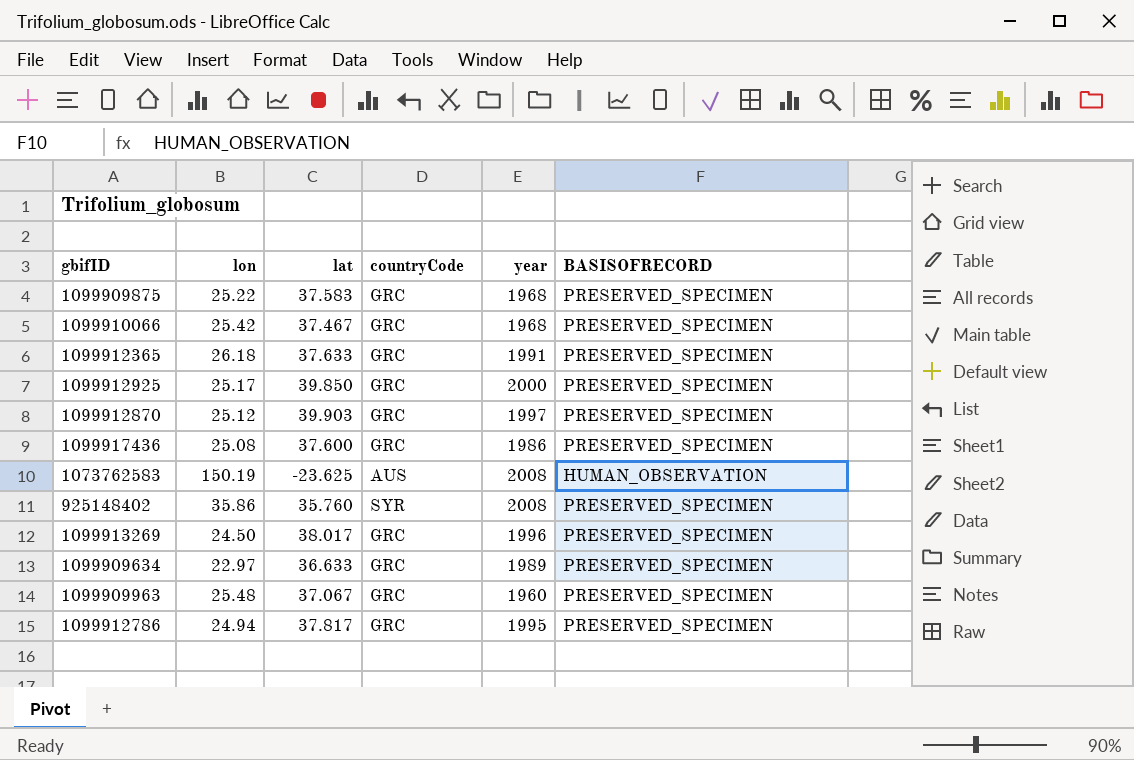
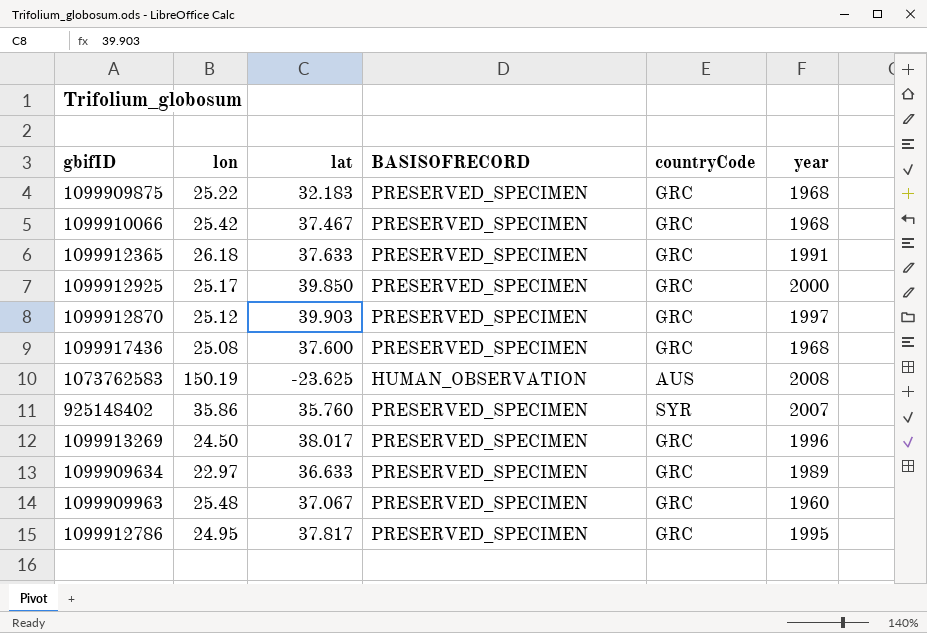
column BASISOFRECORD | position: 6 -> 4
1099909875 | lat: 37.583 -> 32.183
1099917436 | year: 1986 -> 1968
925148402 | year: 2008 -> 2007
1099912786 | lon: 24.94 -> 24.95

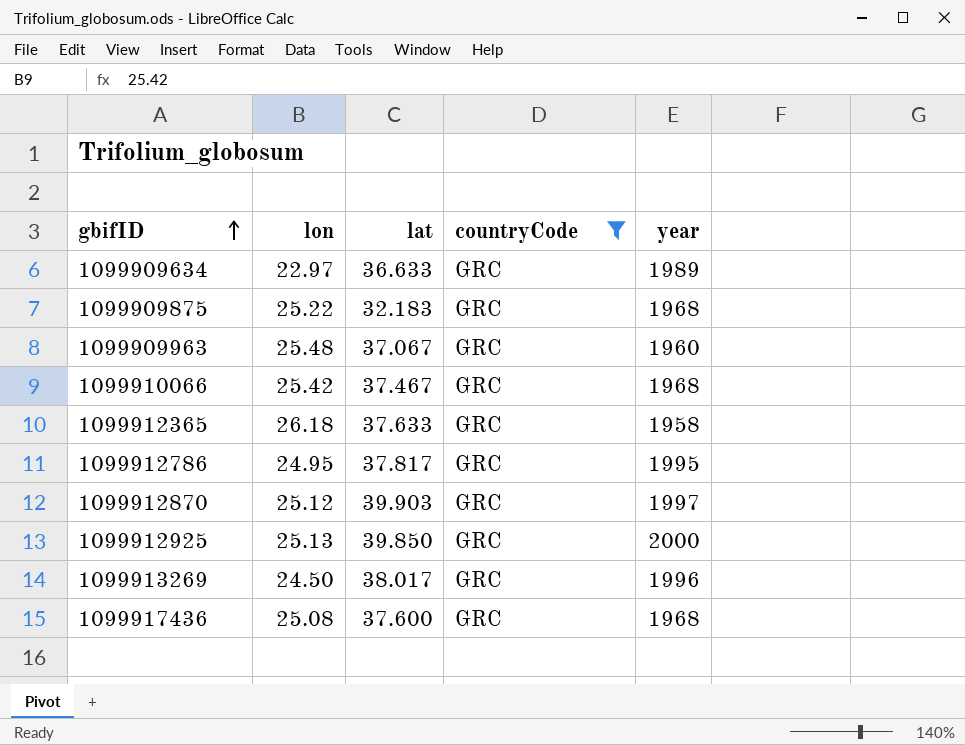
filter: none -> countryCode = GRC
row order: none -> gbifID ascending
column BASISOFRECORD | position: 4 -> none
1099912365 | year: 1991 -> 1958
1099912925 | lon: 25.17 -> 25.13

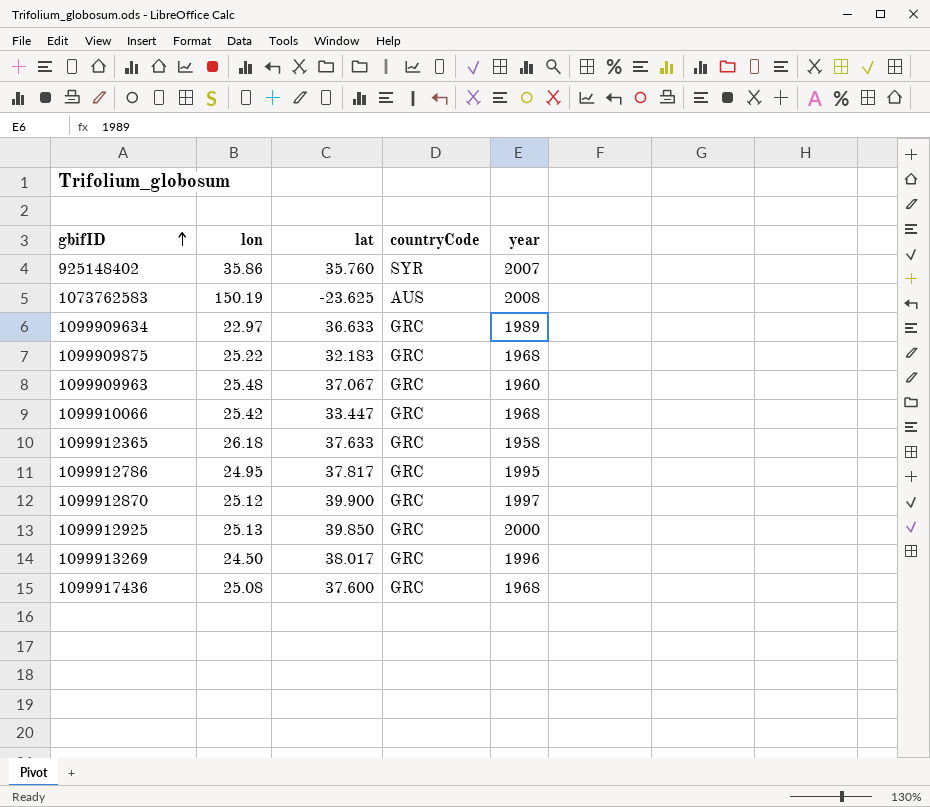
filter: countryCode = GRC -> none
1099910066 | lat: 37.467 -> 33.447
1099912870 | lat: 39.903 -> 39.900

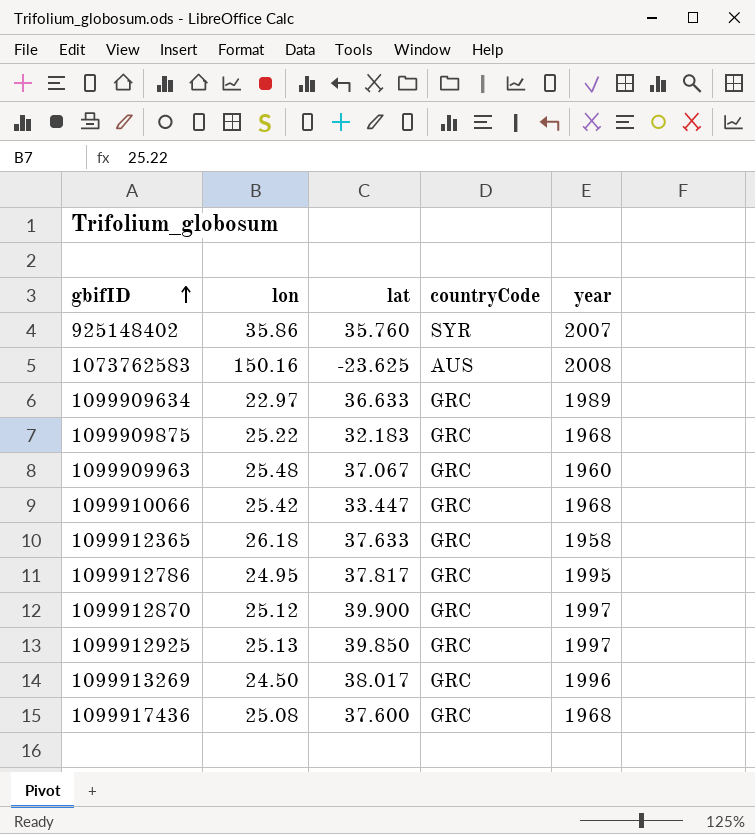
1073762583 | lon: 150.19 -> 150.16
1099912925 | year: 2000 -> 1997

